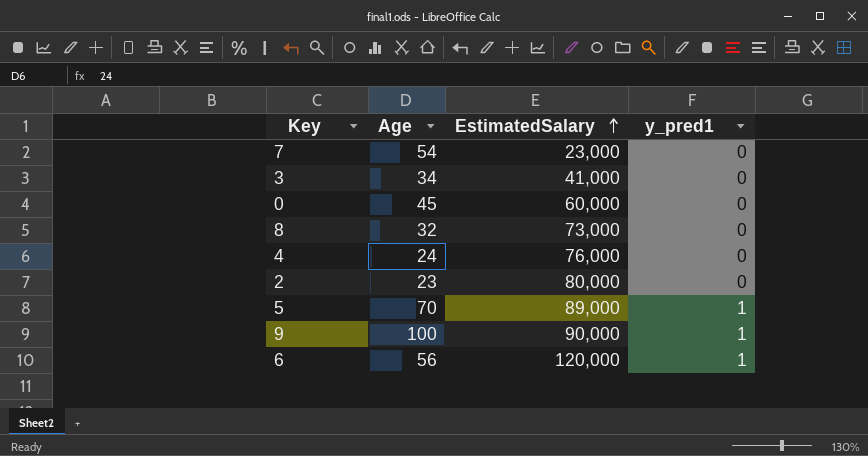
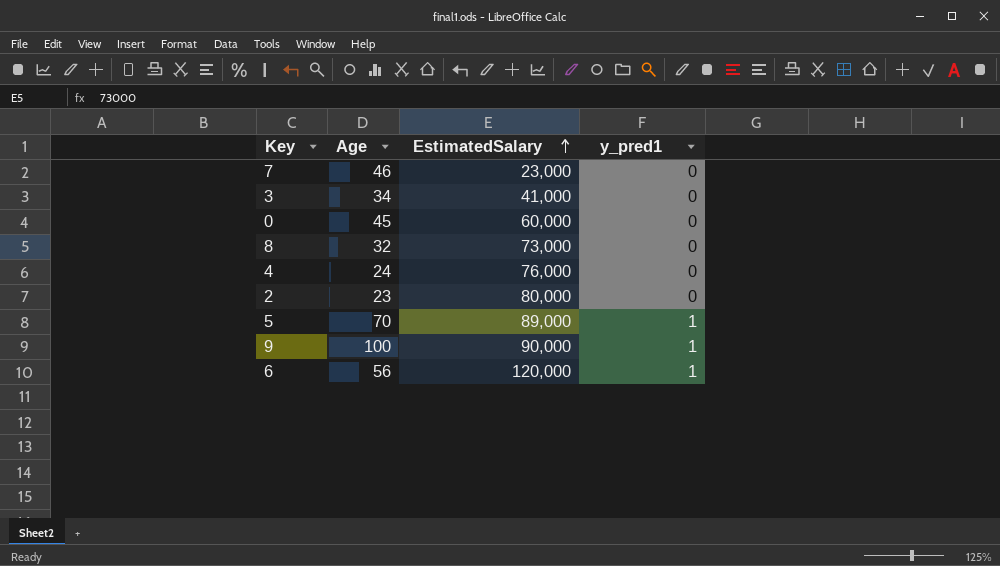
7 | Age: 54 -> 46

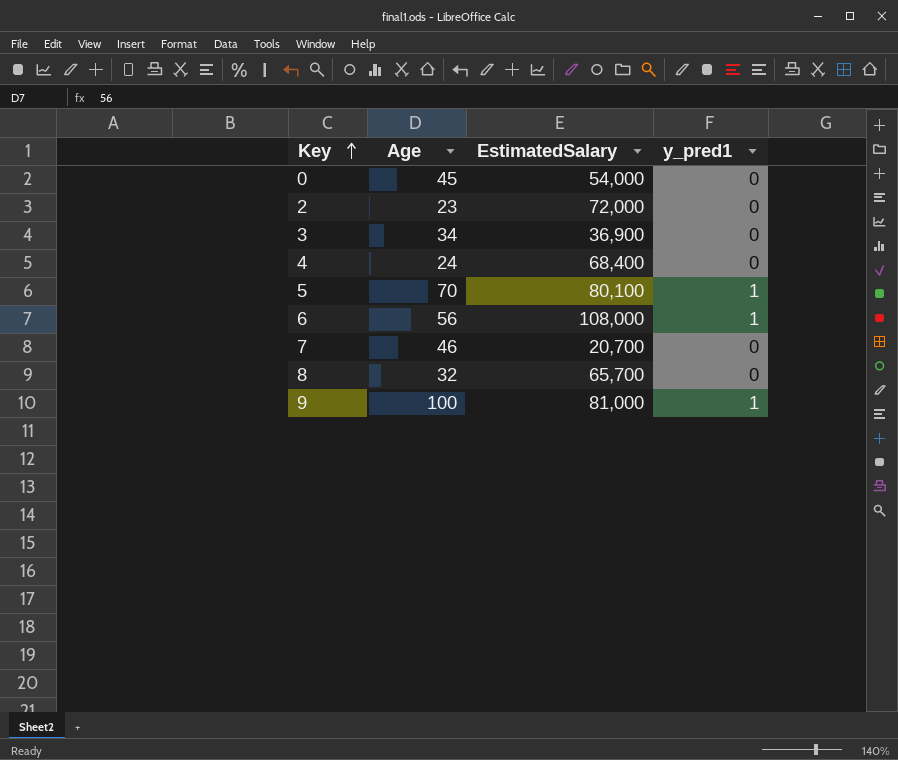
row order: EstimatedSalary ascending -> Key ascending
0 | EstimatedSalary: 60,000 -> 54,000
2 | EstimatedSalary: 80,000 -> 72,000
3 | EstimatedSalary: 41,000 -> 36,900
4 | EstimatedSalary: 76,000 -> 68,400
5 | EstimatedSalary: 89,000 -> 80,100
6 | EstimatedSalary: 120,000 -> 108,000
7 | EstimatedSalary: 23,000 -> 20,700
8 | EstimatedSalary: 73,000 -> 65,700
9 | EstimatedSalary: 90,000 -> 81,000

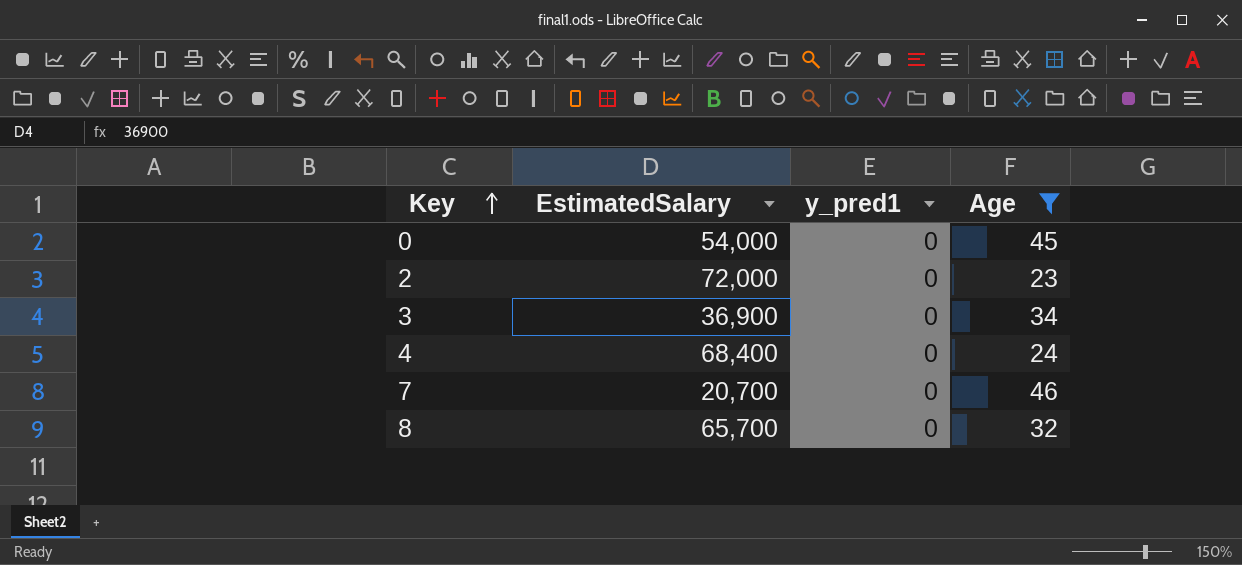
filter: none -> Age <= 46
column Age | position: 2 -> 4

